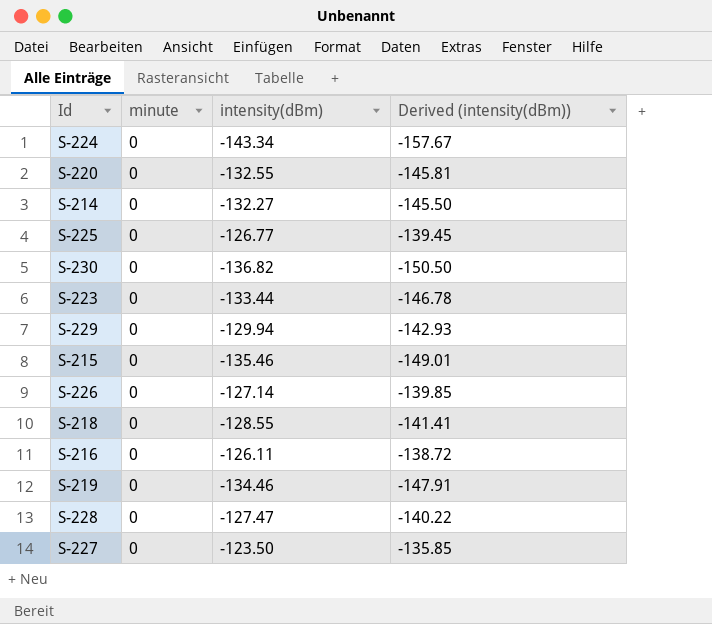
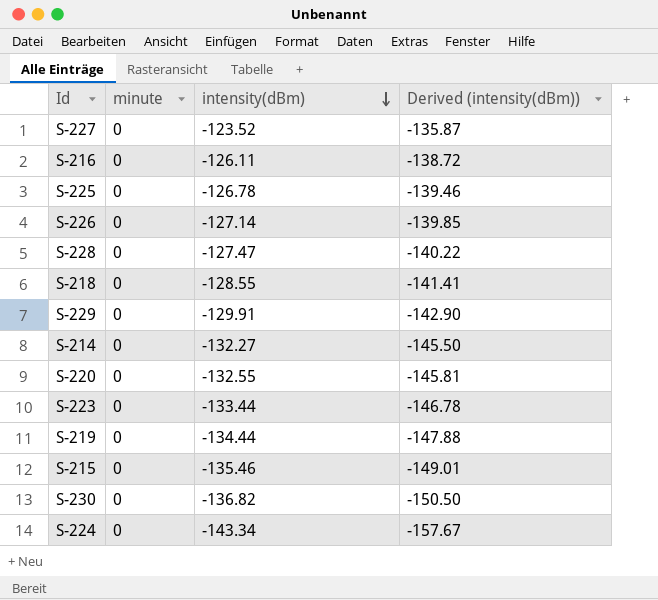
row order: none -> intensity(dBm) descending
S-227 | intensity(dBm): -123.50 -> -123.52
S-227 | Derived (intensity(dBm)): -135.85 -> -135.87
S-225 | intensity(dBm): -126.77 -> -126.78
S-225 | Derived (intensity(dBm)): -139.45 -> -139.46
S-229 | intensity(dBm): -129.94 -> -129.91
S-229 | Derived (intensity(dBm)): -142.93 -> -142.90
S-219 | intensity(dBm): -134.46 -> -134.44
S-219 | Derived (intensity(dBm)): -147.91 -> -147.88

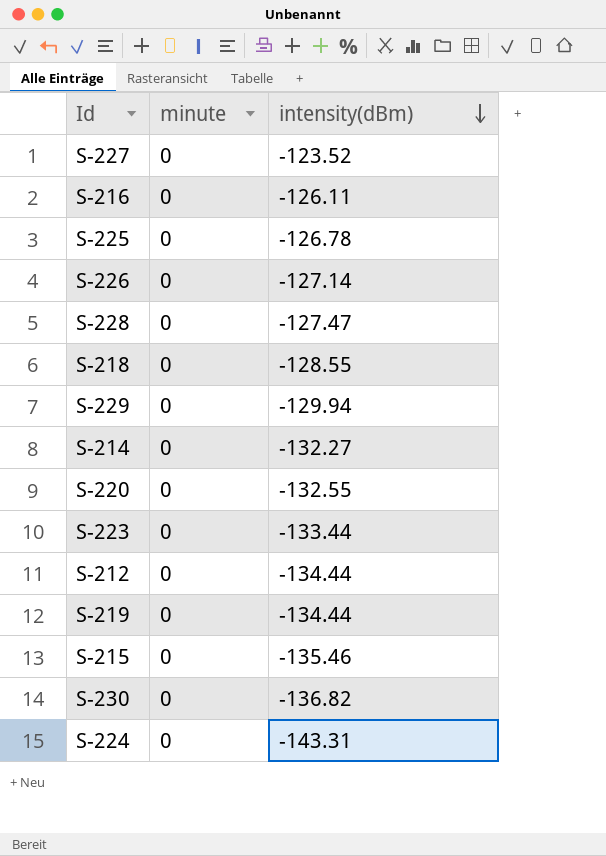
column Derived (intensity(dBm)) | formula: [intensity(dBm)] * 1.1 -> none
S-229 | intensity(dBm): -129.91 -> -129.94
row S-212: none -> 0 | -134.44
S-224 | intensity(dBm): -143.34 -> -143.31

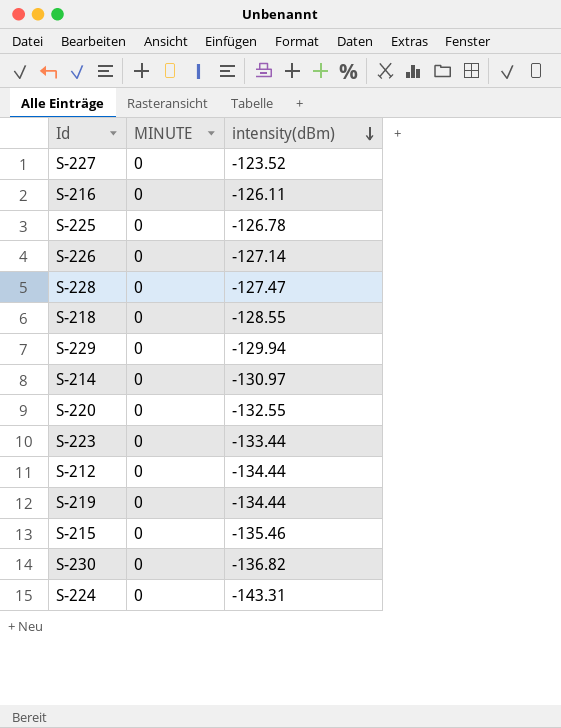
column name: minute -> MINUTE
S-214 | intensity(dBm): -132.27 -> -130.97

